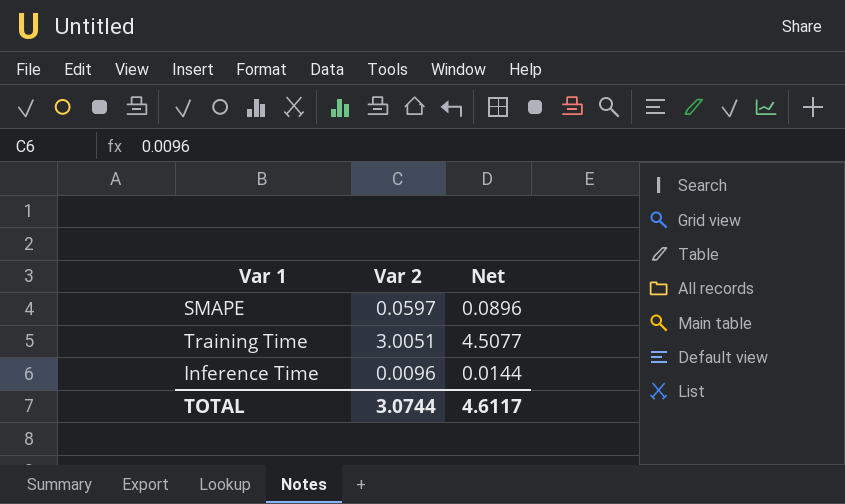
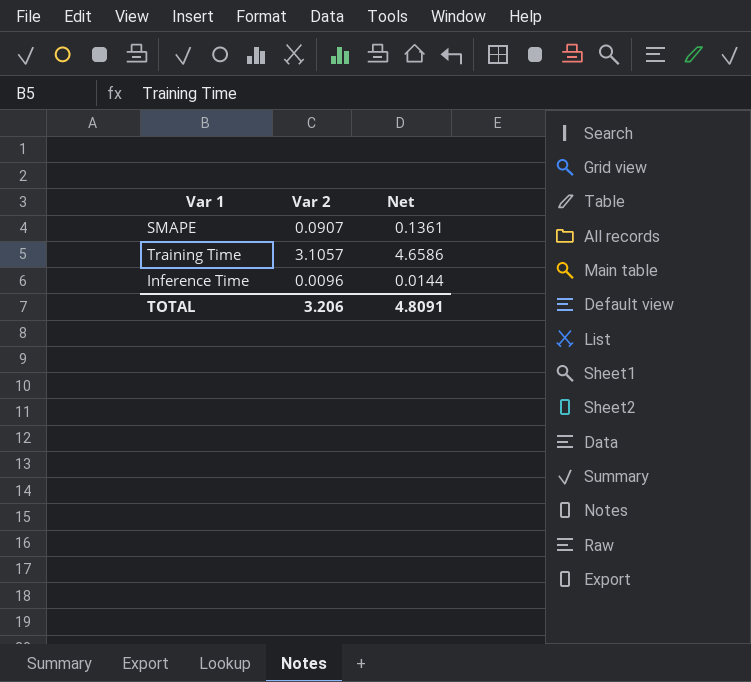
SMAPE | Var 2: 0.0597 -> 0.0907
SMAPE | Net: 0.0896 -> 0.1361
Training Time | Var 2: 3.0051 -> 3.1057
Training Time | Net: 4.5077 -> 4.6586
TOTAL | Var 2: 3.0744 -> 3.206
TOTAL | Net: 4.6117 -> 4.8091

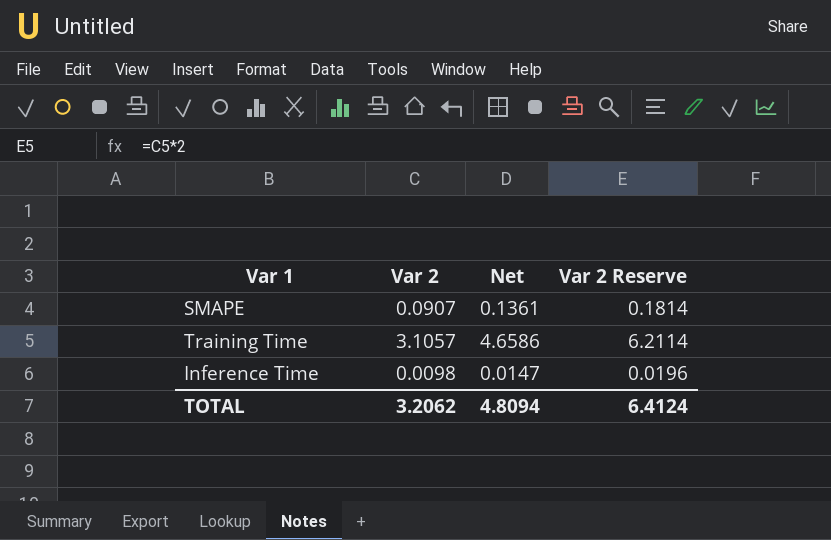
column Var 2 Reserve | formula: none -> [Var 2] * 2
Inference Time | Var 2: 0.0096 -> 0.0098
Inference Time | Net: 0.0144 -> 0.0147
TOTAL | Var 2: 3.206 -> 3.2062
TOTAL | Net: 4.8091 -> 4.8094

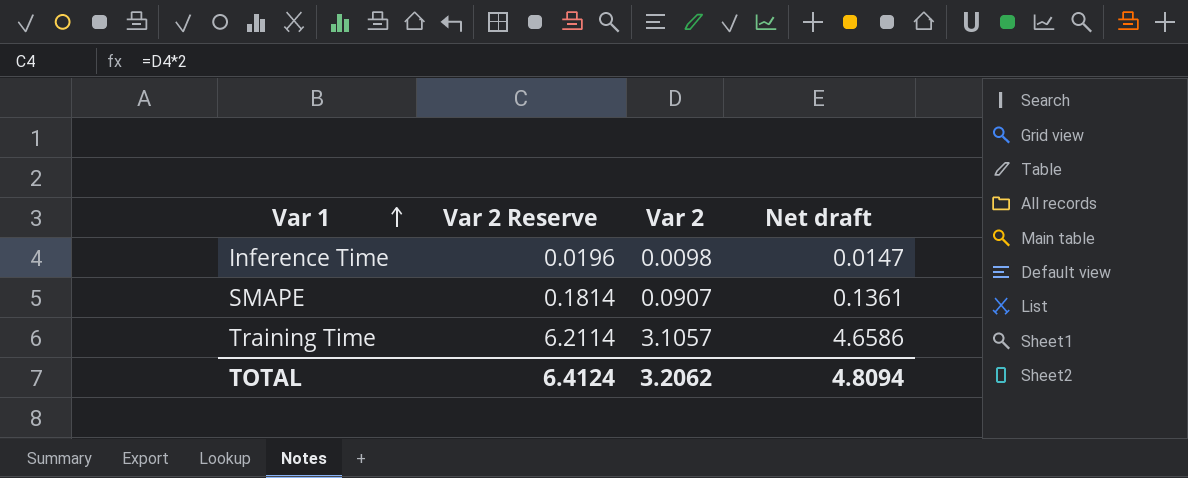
row order: none -> Var 1 ascending
column Var 2 Reserve | position: 4 -> 2
column name: Net -> Net draft

